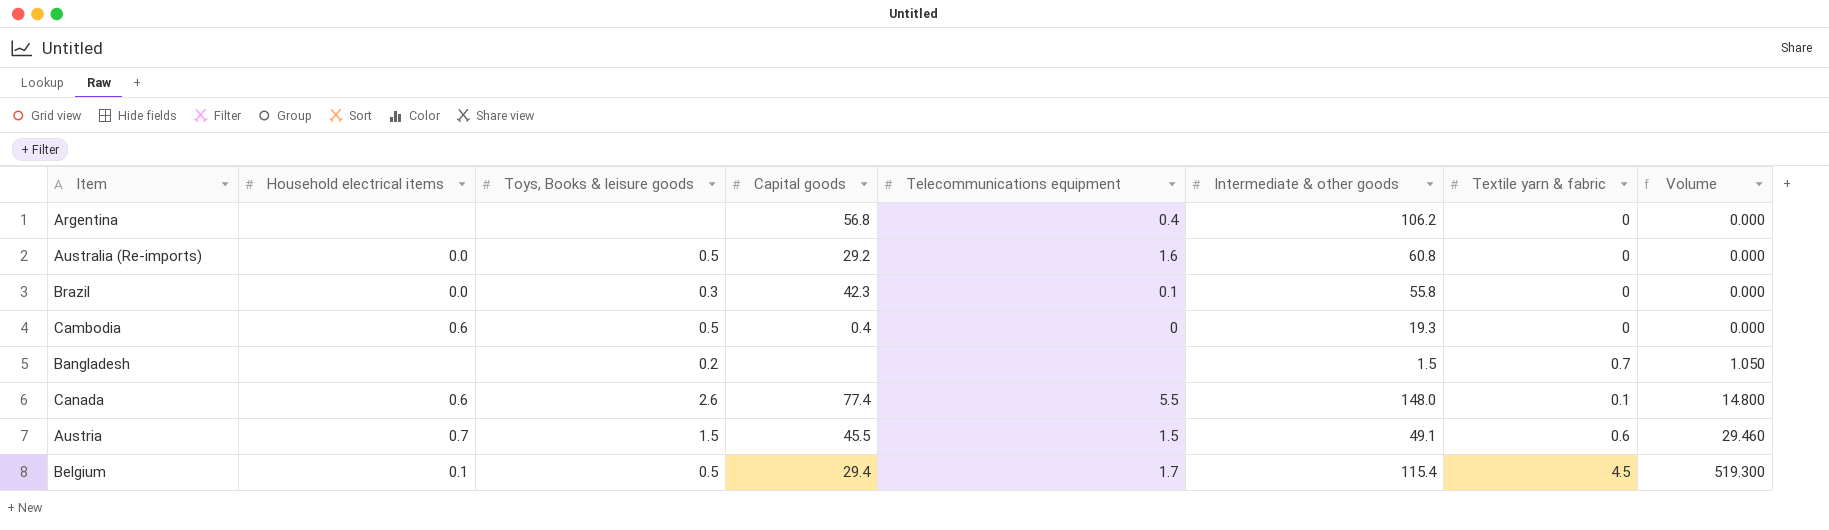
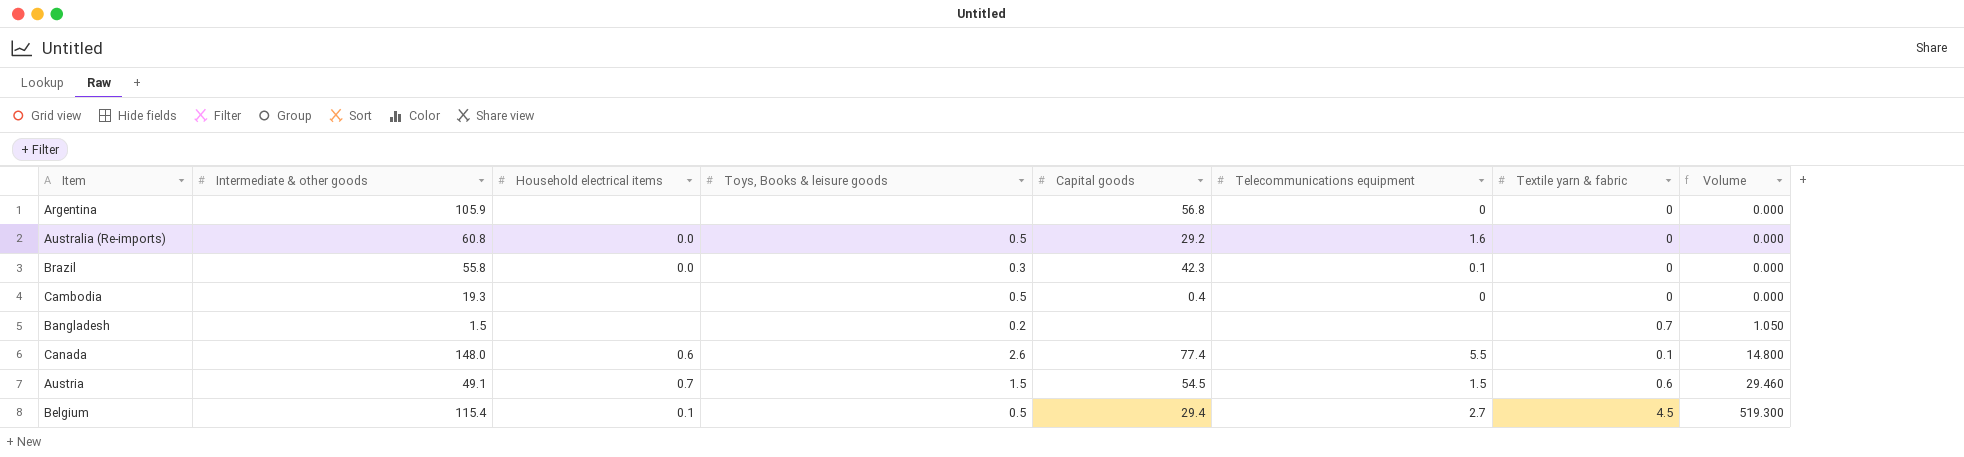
column Intermediate & other goods | position: 6 -> 2
Argentina | Intermediate & other goods: 106.2 -> 105.9
Argentina | Telecommunications equipment: 0.4 -> 0
Cambodia | Household electrical items: 0.6 -> none
Austria | Capital goods: 45.5 -> 54.5
Belgium | Telecommunications equipment: 1.7 -> 2.7

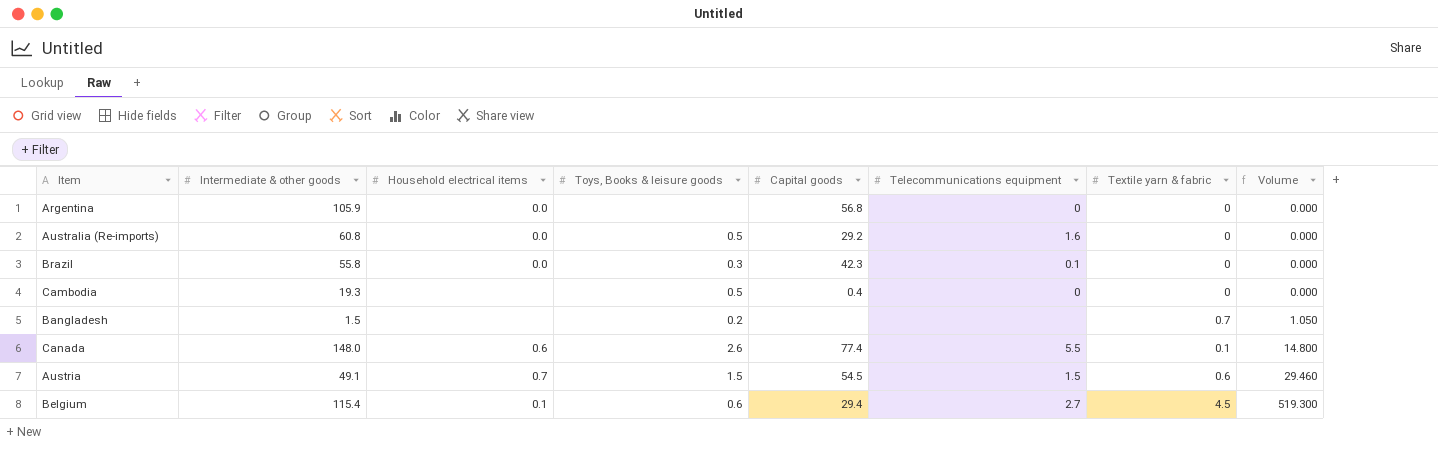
Argentina | Household electrical items: none -> 0.0
Belgium | Toys, Books & leisure goods: 0.5 -> 0.6

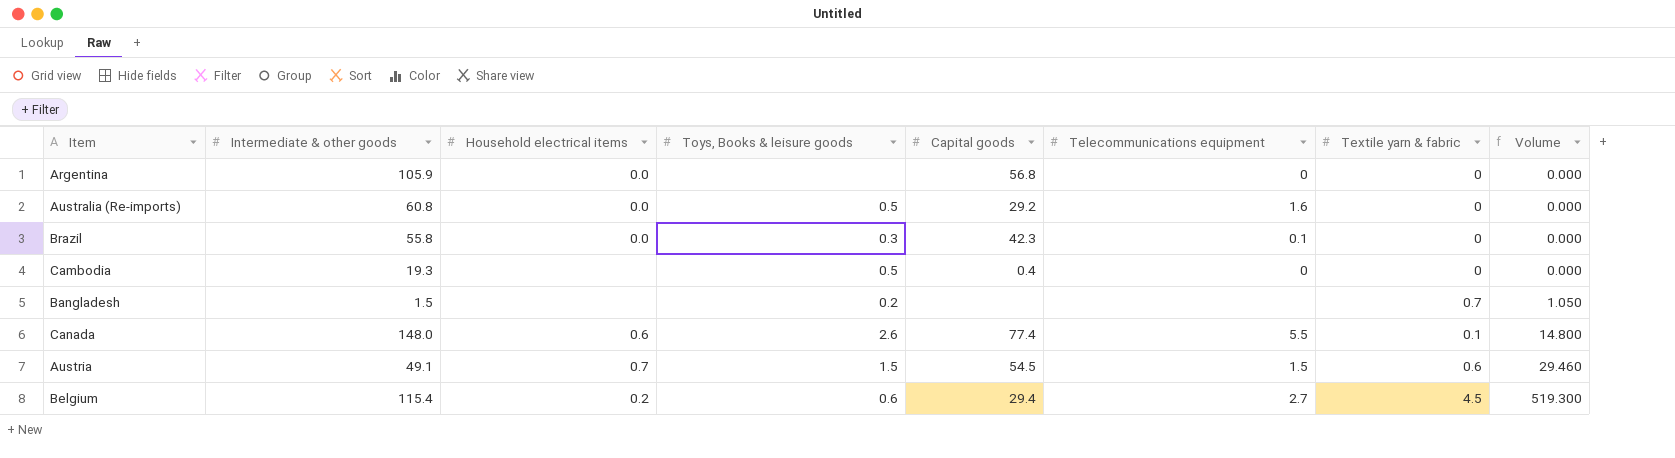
Belgium | Household electrical items: 0.1 -> 0.2

